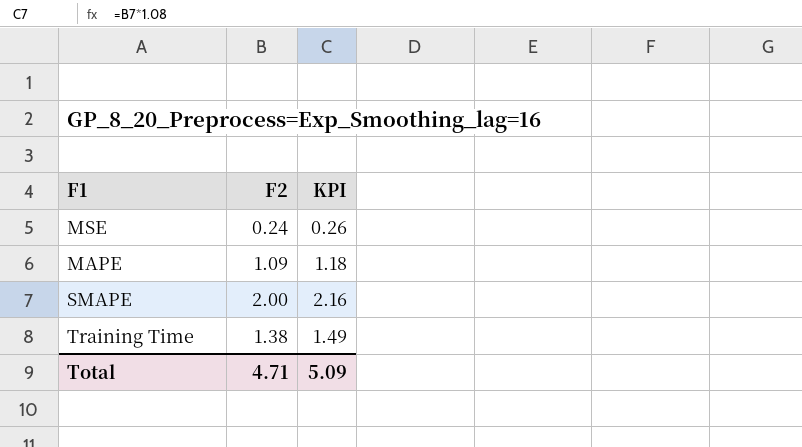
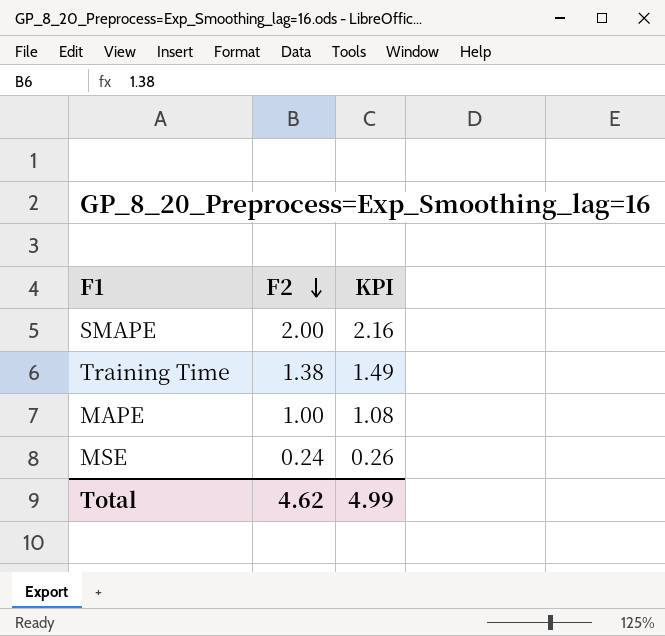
row order: none -> F2 descending
MAPE | F2: 1.09 -> 1.00
MAPE | KPI: 1.18 -> 1.08
Total | F2: 4.71 -> 4.62
Total | KPI: 5.09 -> 4.99

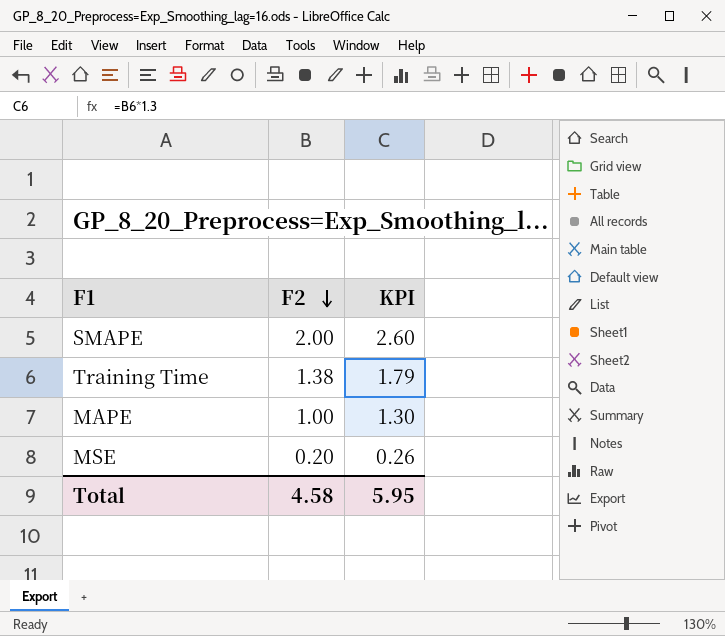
column KPI | formula: [F2] * 1.08 -> [F2] * 1.3
MSE | F2: 0.24 -> 0.20
Total | F2: 4.62 -> 4.58
Total | KPI: 4.99 -> 5.95

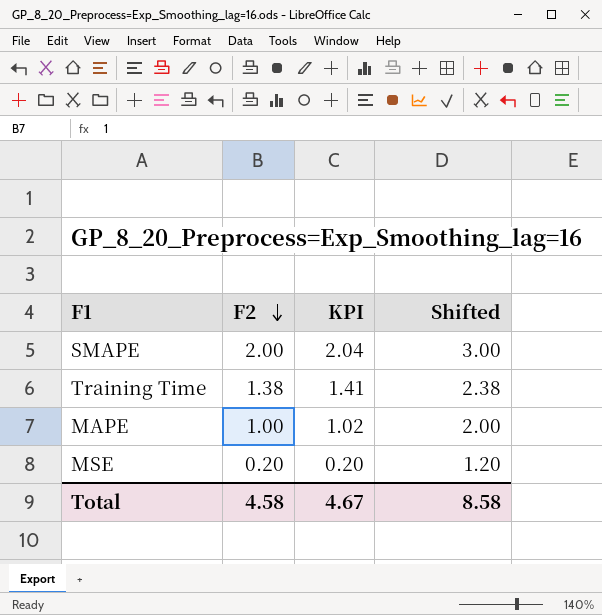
column KPI | formula: [F2] * 1.3 -> [F2] * 1.02
column Shifted | formula: none -> [F2] + 1
Total | KPI: 5.95 -> 4.67

